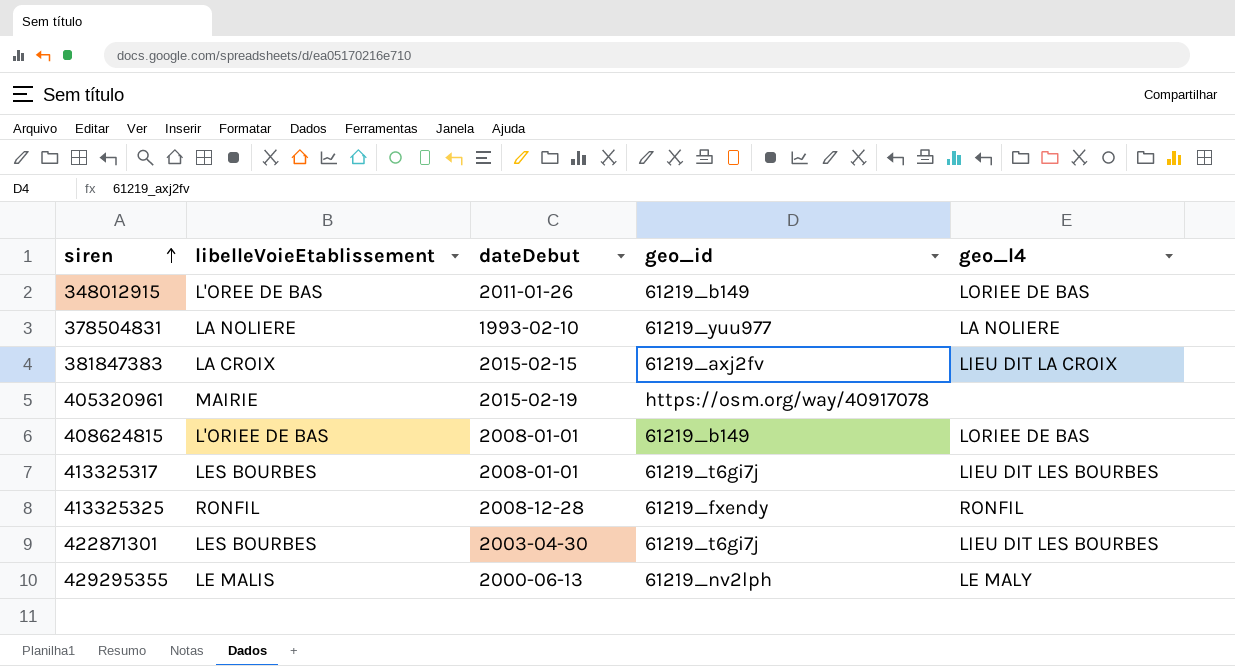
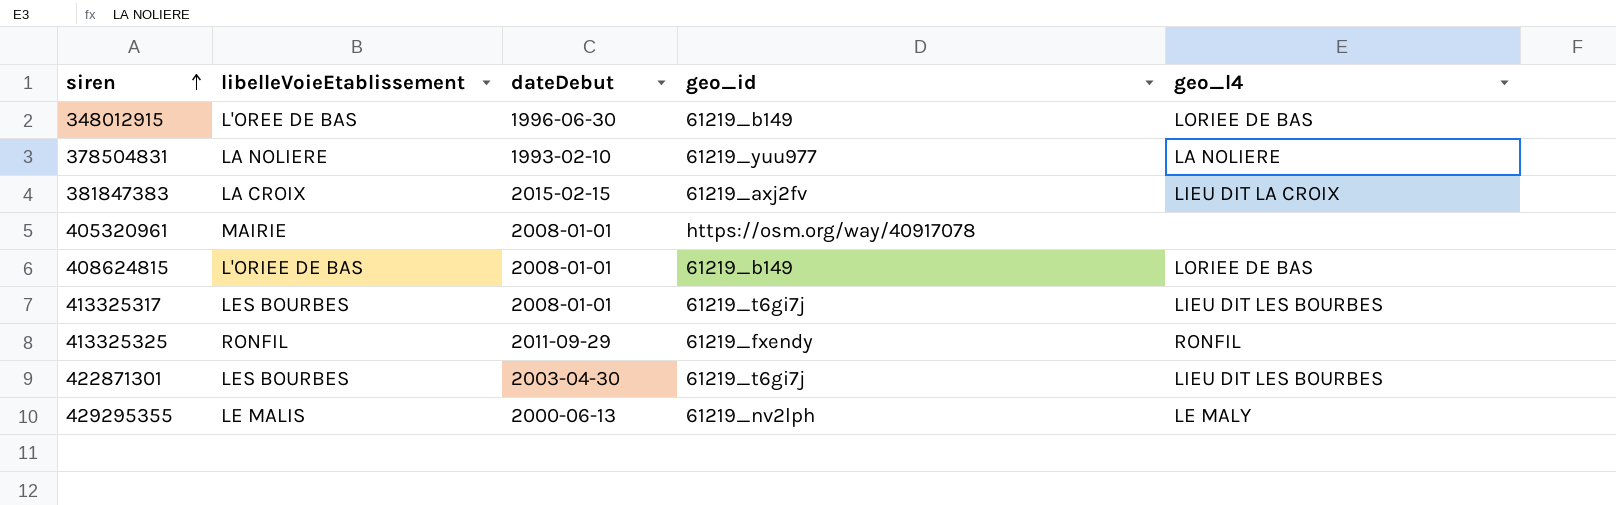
348012915 | dateDebut: 2011-01-26 -> 1996-06-30
405320961 | dateDebut: 2015-02-19 -> 2008-01-01
413325325 | dateDebut: 2008-12-28 -> 2011-09-29

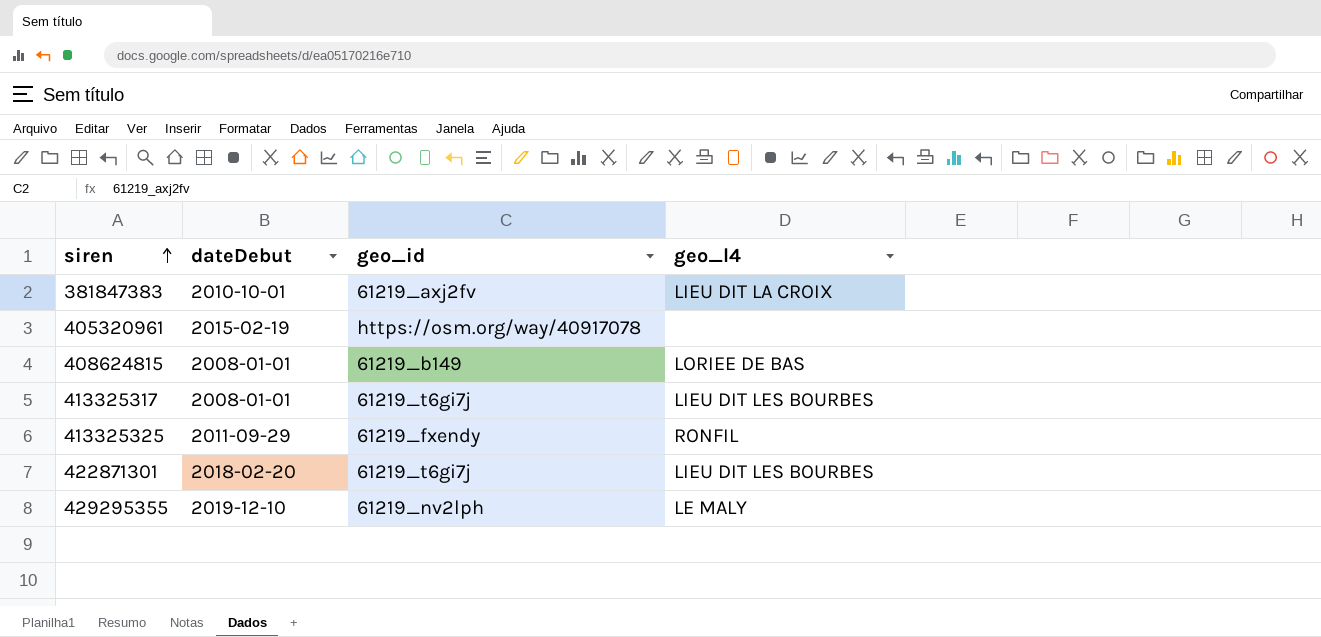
column libelleVoieEtablissement | position: 2 -> none
row 348012915: L'OREE DE BAS | 1996-06-30 | 61219_b149 | LORIEE DE BAS -> none
row 378504831: LA NOLIERE | 1993-02-10 | 61219_yuu977 | LA NOLIERE -> none
381847383 | dateDebut: 2015-02-15 -> 2010-10-01
405320961 | dateDebut: 2008-01-01 -> 2015-02-19
422871301 | dateDebut: 2003-04-30 -> 2018-02-20
429295355 | dateDebut: 2000-06-13 -> 2019-12-10

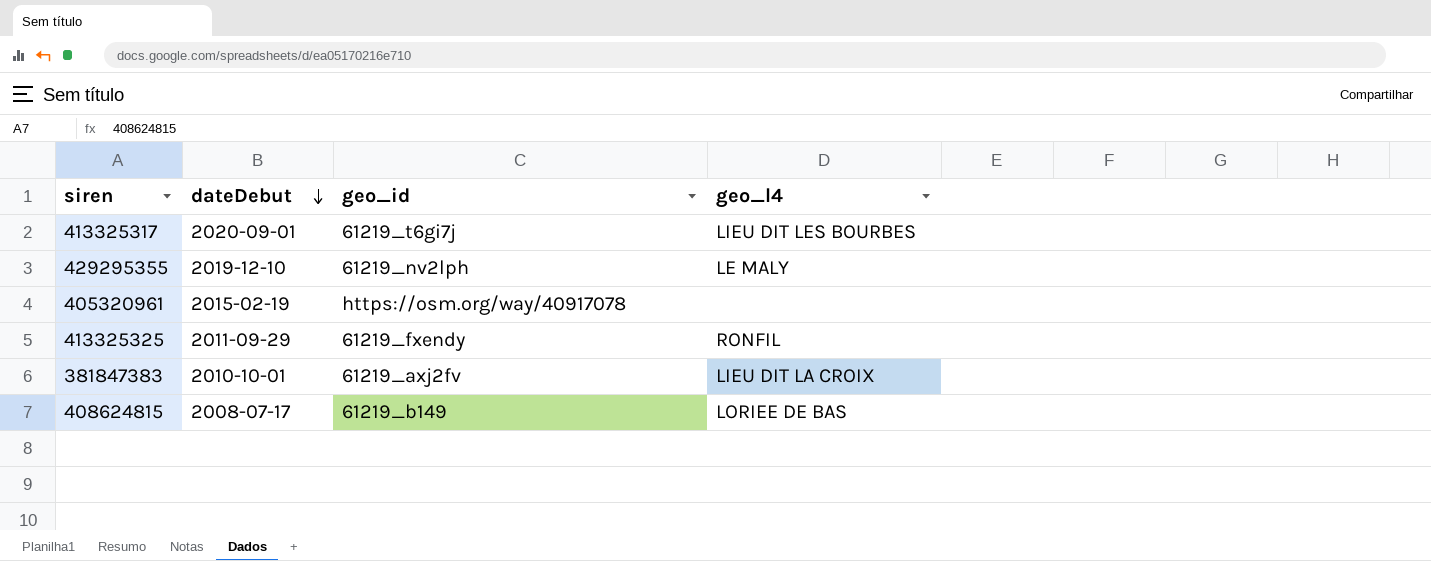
row order: siren ascending -> dateDebut descending
row 422871301: 2018-02-20 | 61219_t6gi7j | LIEU DIT LES BOURBES -> none
413325317 | dateDebut: 2008-01-01 -> 2020-09-01
408624815 | dateDebut: 2008-01-01 -> 2008-07-17

